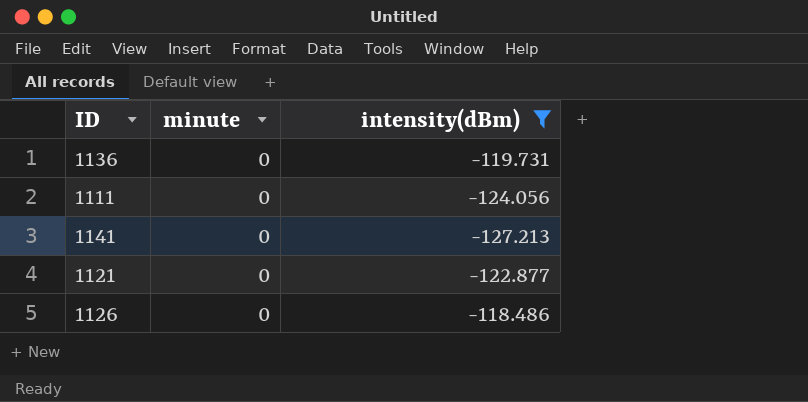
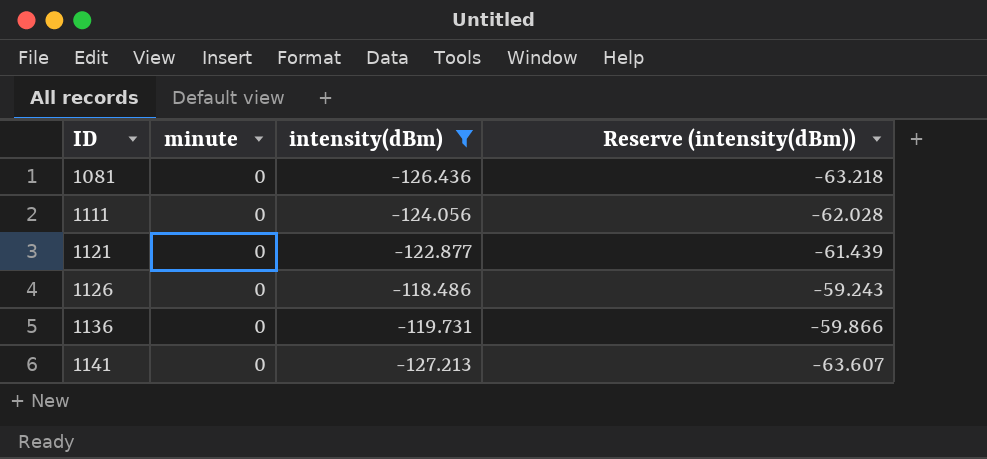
row order: none -> ID ascending
column Reserve (intensity(dBm)) | formula: none -> [intensity(dBm)] * 0.5
row 1081: none -> 0 | -126.436 | -63.218

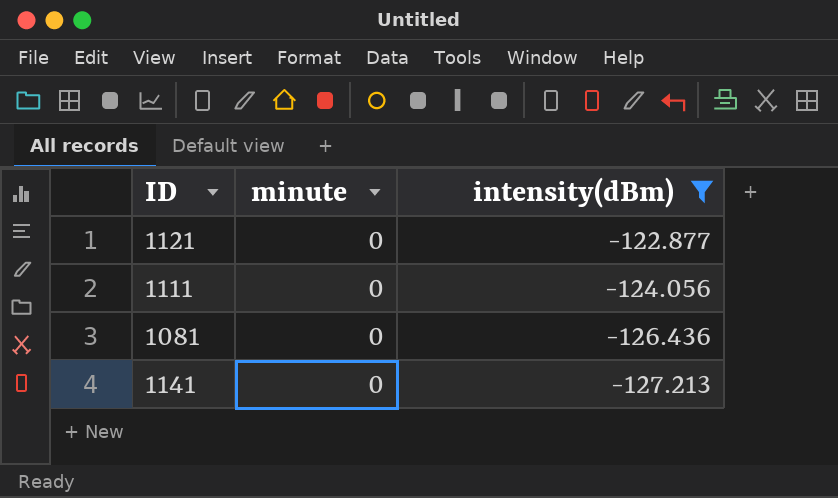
row order: ID ascending -> intensity(dBm) descending
column Reserve (intensity(dBm)) | formula: [intensity(dBm)] * 0.5 -> none
row 1126: 0 | -118.486 | -59.243 -> none
row 1136: 0 | -119.731 | -59.866 -> none

